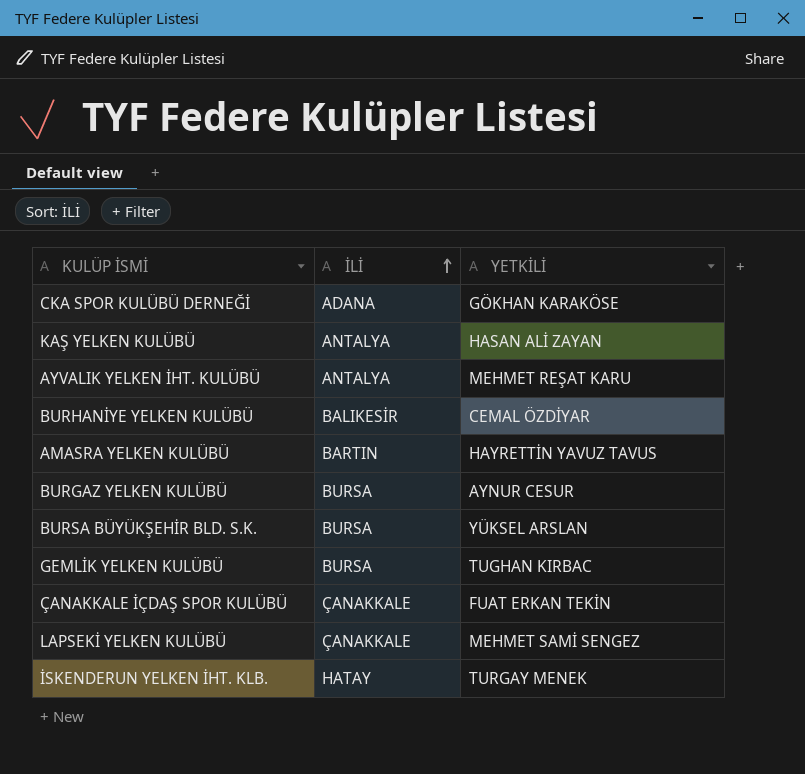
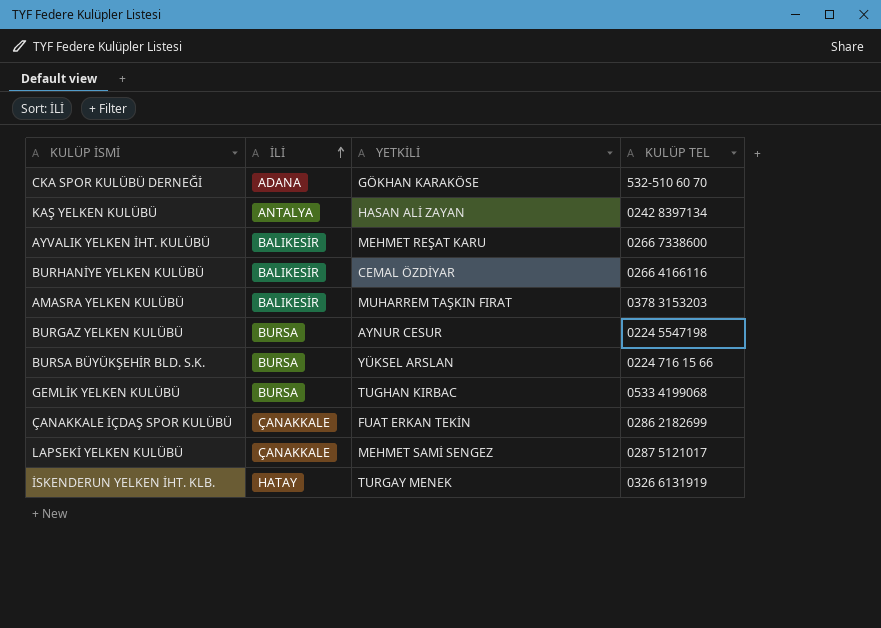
column KULÜP TEL | position: none -> 4
AYVALIK YELKEN İHT. KULÜBÜ | İLİ: ANTALYA -> BALIKESİR
AMASRA YELKEN KULÜBÜ | İLİ: BARTIN -> BALIKESİR
AMASRA YELKEN KULÜBÜ | YETKİLİ: HAYRETTİN YAVUZ TAVUS -> MUHARREM TAŞKIN FIRAT

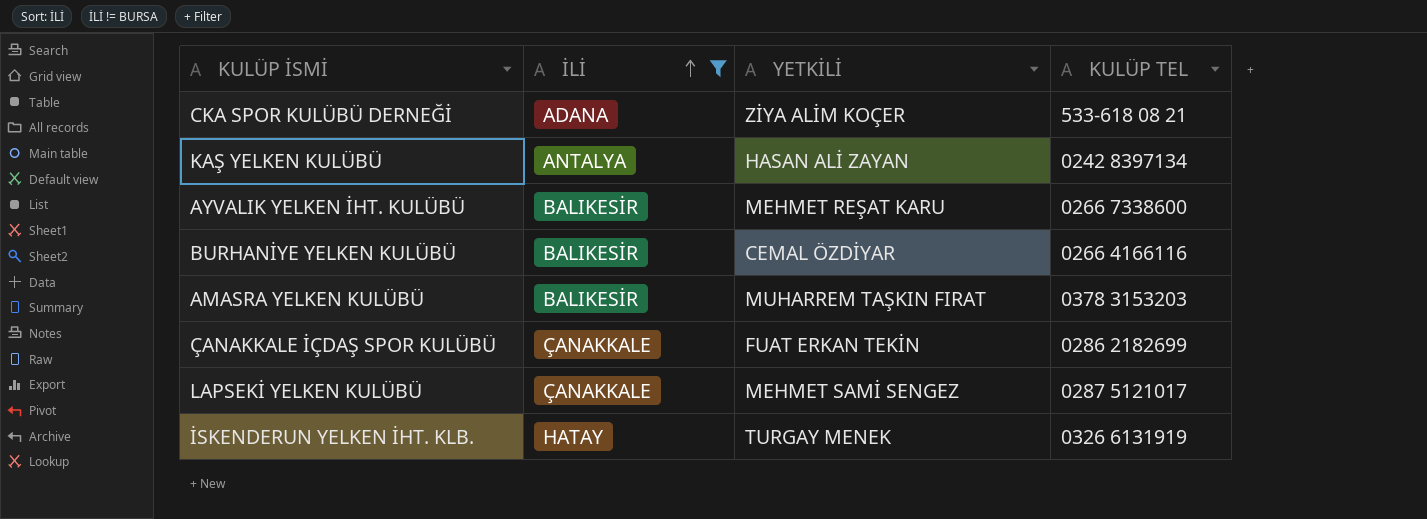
filter: none -> İLİ != BURSA
CKA SPOR KULÜBÜ DERNEĞİ | YETKİLİ: GÖKHAN KARAKÖSE -> ZİYA ALİM KOÇER
CKA SPOR KULÜBÜ DERNEĞİ | KULÜP TEL: 532-510 60 70 -> 533-618 08 21

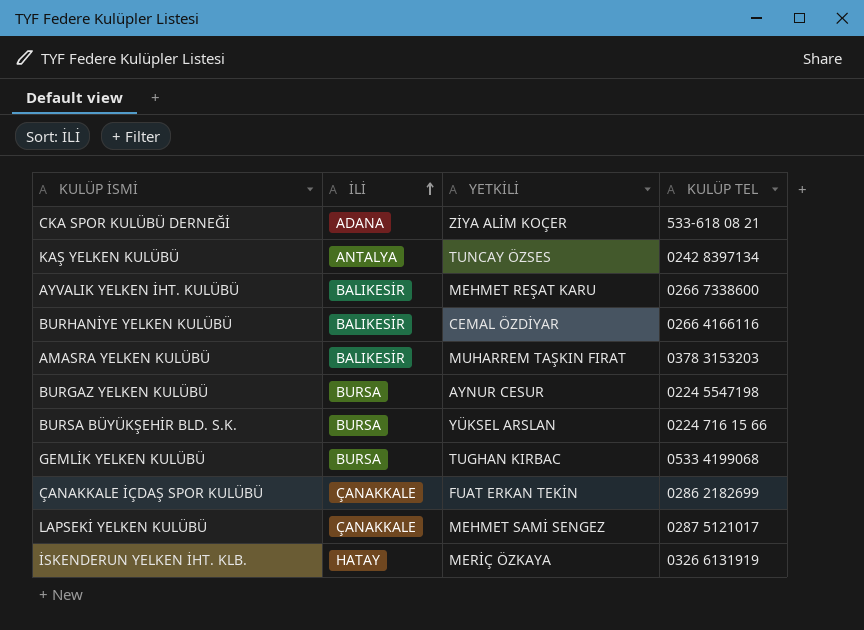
filter: İLİ != BURSA -> none
KAŞ YELKEN KULÜBÜ | YETKİLİ: HASAN ALİ ZAYAN -> TUNCAY ÖZSES
İSKENDERUN YELKEN İHT. KLB. | YETKİLİ: TURGAY MENEK -> MERİÇ ÖZKAYA

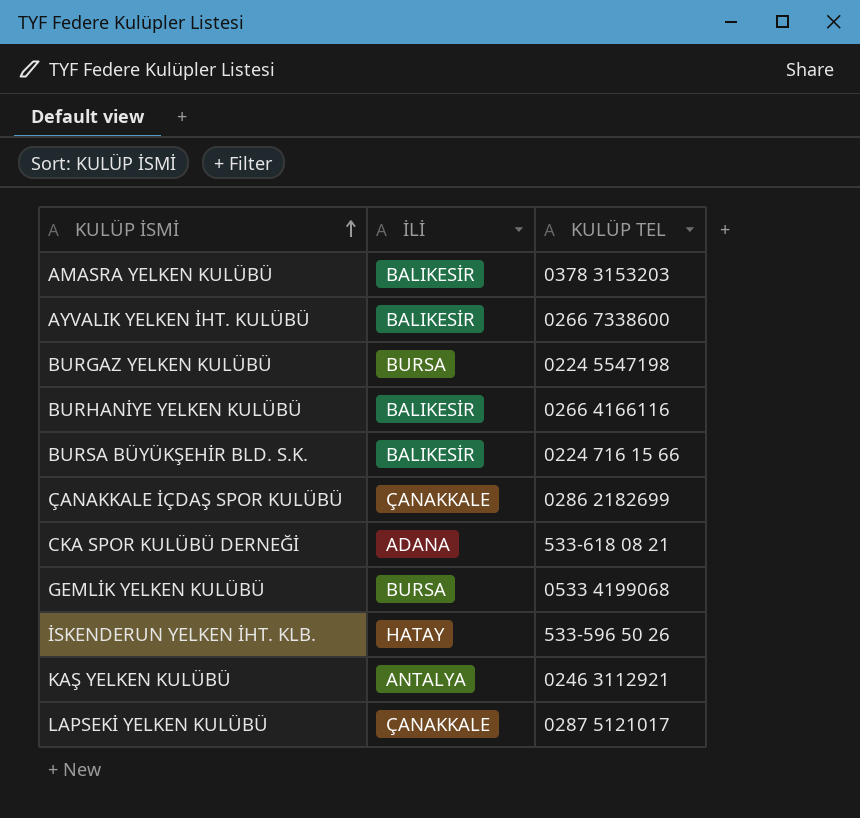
row order: İLİ ascending -> KULÜP İSMİ ascending
column YETKİLİ | position: 3 -> none
BURSA BÜYÜKŞEHİR BLD. S.K. | İLİ: BURSA -> BALIKESİR
İSKENDERUN YELKEN İHT. KLB. | KULÜP TEL: 0326 6131919 -> 533-596 50 26
KAŞ YELKEN KULÜBÜ | KULÜP TEL: 0242 8397134 -> 0246 3112921

